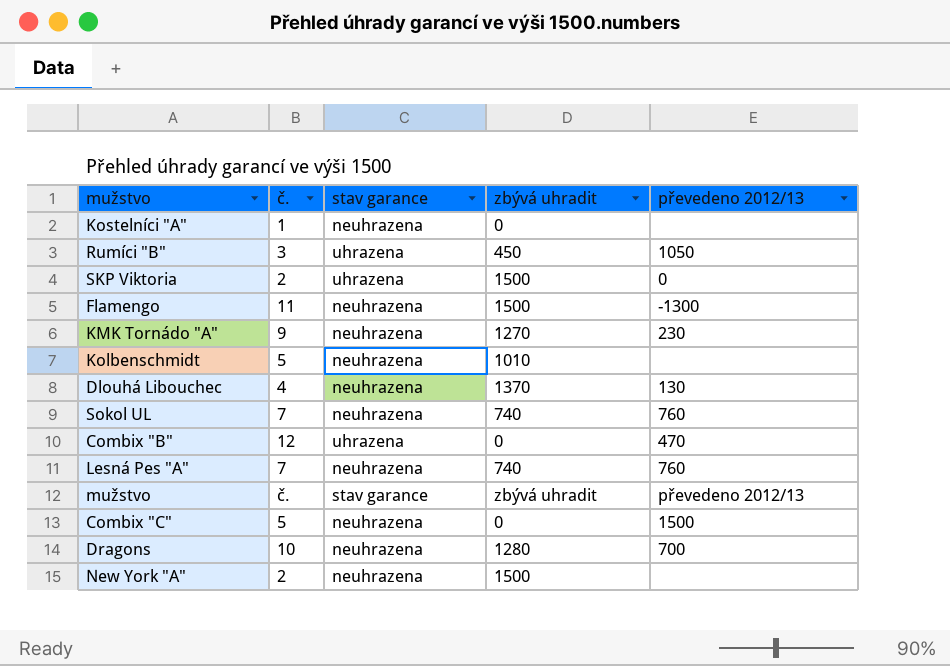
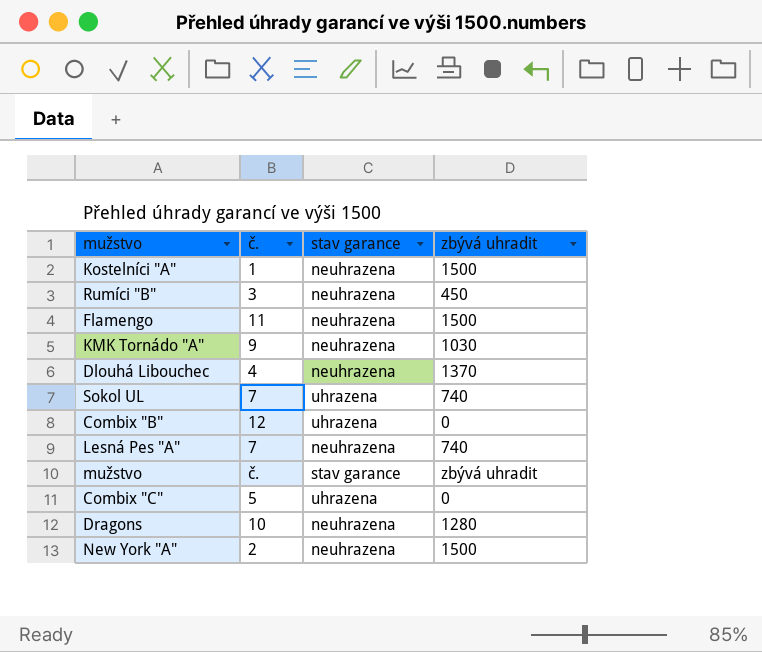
column převedeno 2012/13 | position: 5 -> none
row SKP Viktoria: 2 | uhrazena | 1500 | 0 -> none
row Kolbenschmidt: 5 | neuhrazena | 1010 | none -> none
Kostelníci "A" | zbývá uhradit: 0 -> 1500
Rumíci "B" | stav garance: uhrazena -> neuhrazena
KMK Tornádo "A" | zbývá uhradit: 1270 -> 1030
Sokol UL | stav garance: neuhrazena -> uhrazena
Combix "C" | stav garance: neuhrazena -> uhrazena

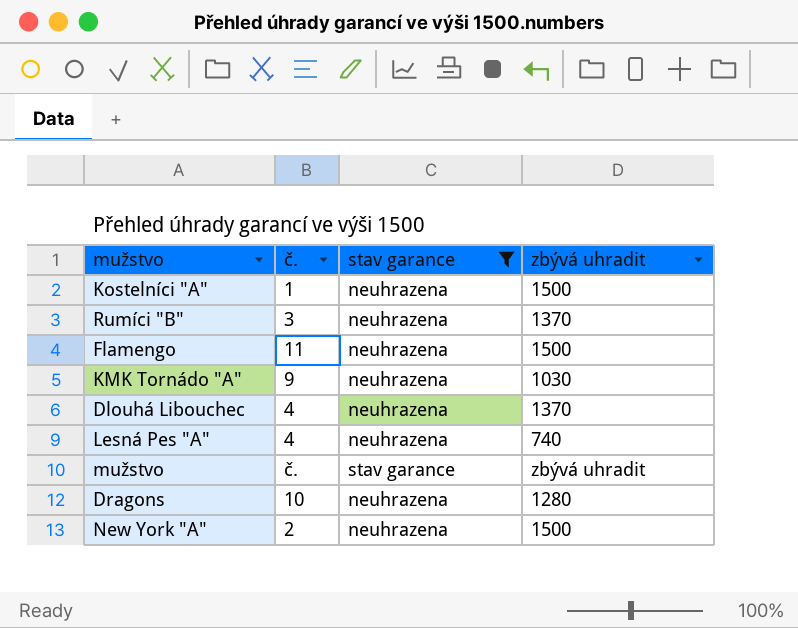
filter: none -> stav garance != uhrazena
Rumíci "B" | zbývá uhradit: 450 -> 1370
Lesná Pes "A" | č.: 7 -> 4

